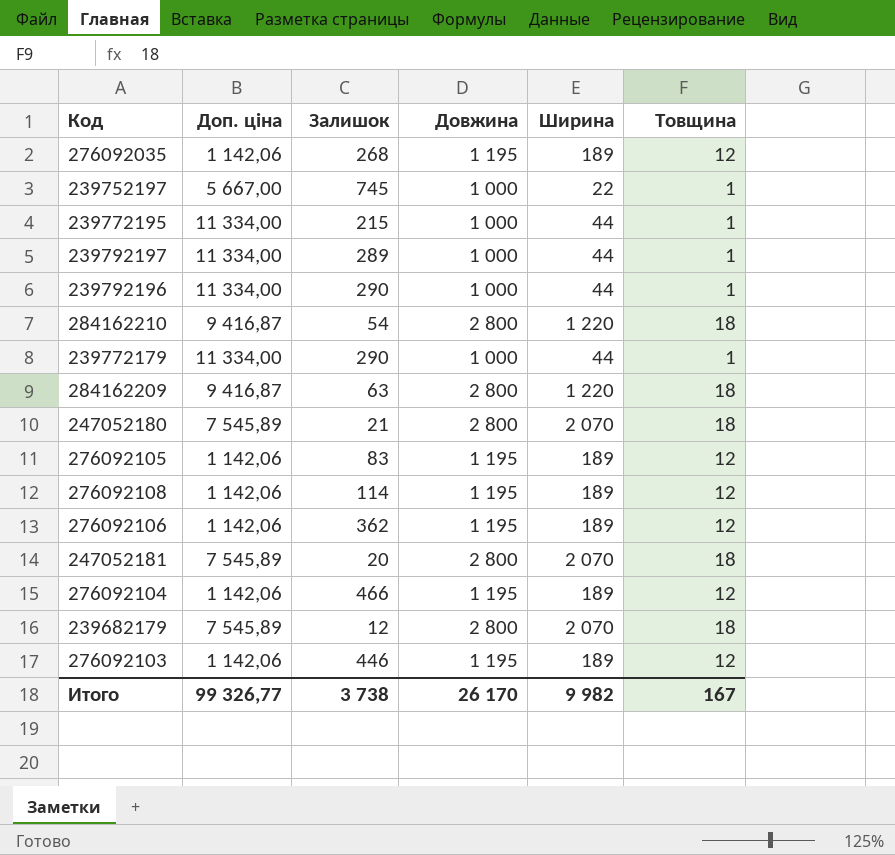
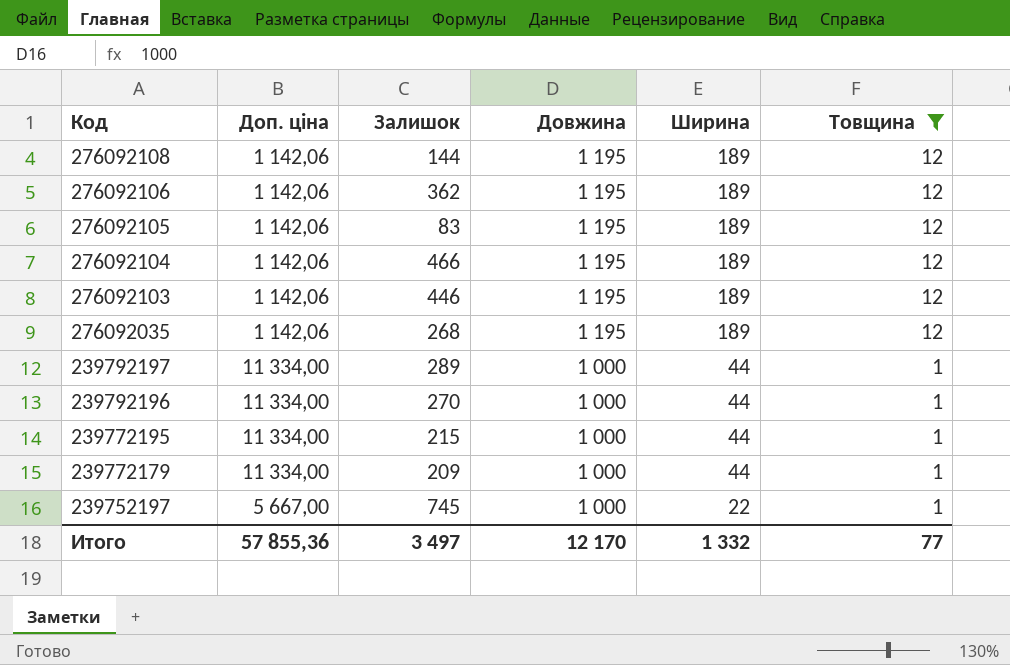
filter: none -> Товщина != 18
row order: none -> Код descending
276092108 | Залишок: 114 -> 144
239792196 | Залишок: 290 -> 270
239772179 | Залишок: 290 -> 209
Итого | Доп. ціна: 99 326,77 -> 57 855,36
Итого | Залишок: 3 738 -> 3 497
Итого | Довжина: 26 170 -> 12 170
Итого | Ширина: 9 982 -> 1 332
Итого | Товщина: 167 -> 77

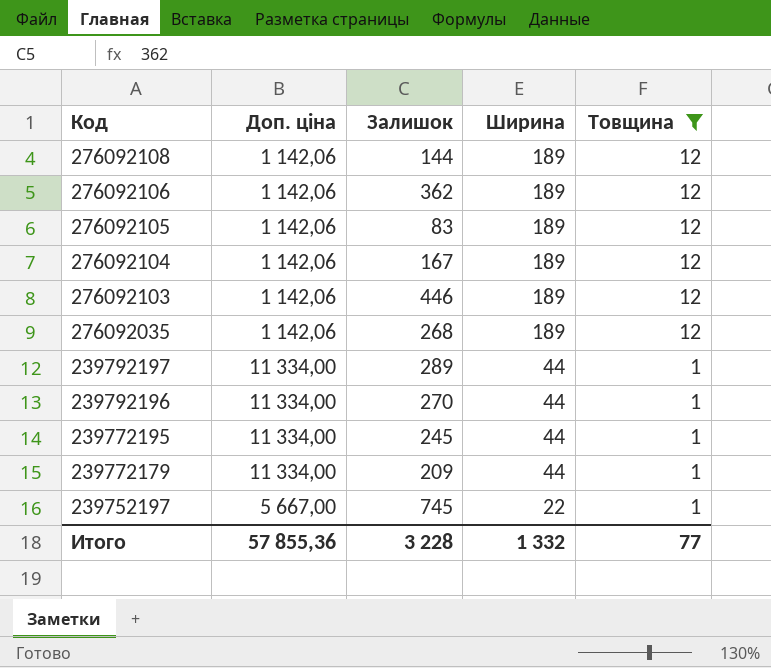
column Довжина | position: 4 -> none
276092104 | Залишок: 466 -> 167
239772195 | Залишок: 215 -> 245
Итого | Залишок: 3 497 -> 3 228

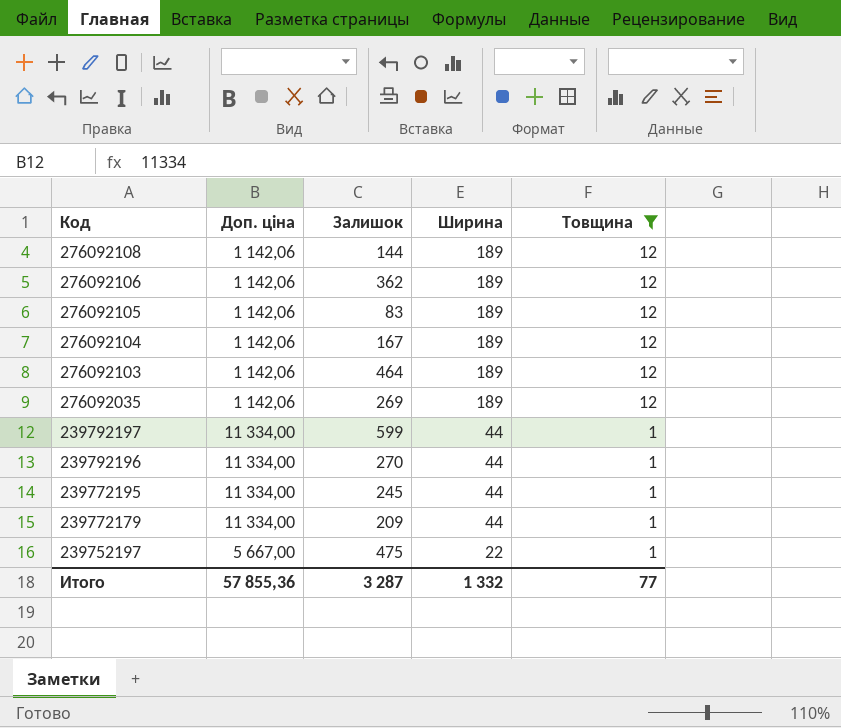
276092103 | Залишок: 446 -> 464
276092035 | Залишок: 268 -> 269
239792197 | Залишок: 289 -> 599
239752197 | Залишок: 745 -> 475
Итого | Залишок: 3 228 -> 3 287

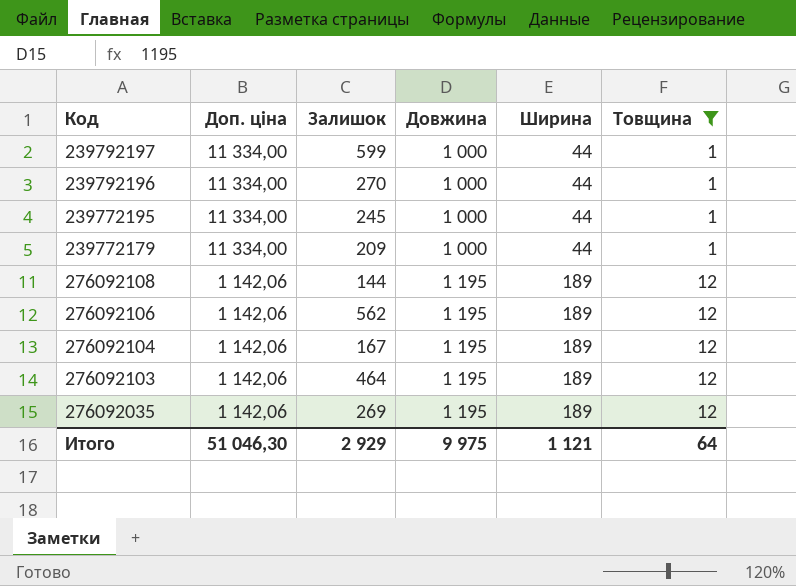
row order: Код descending -> Доп. ціна descending
column Довжина | position: none -> 4
row 276092105: 1 142,06 | 83 | 189 | 12 -> none
row 239752197: 5 667,00 | 475 | 22 | 1 -> none
276092106 | Залишок: 362 -> 562
Итого | Доп. ціна: 57 855,36 -> 51 046,30
Итого | Залишок: 3 287 -> 2 929
Итого | Ширина: 1 332 -> 1 121
Итого | Товщина: 77 -> 64

